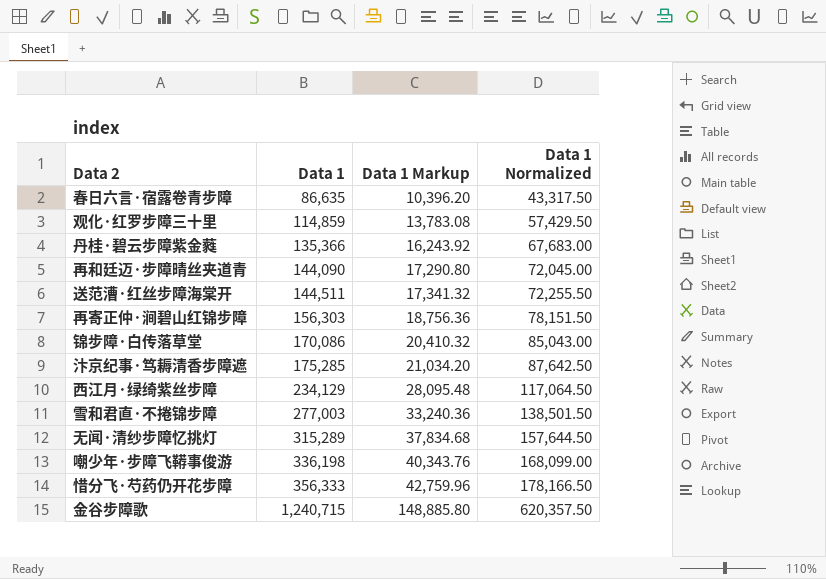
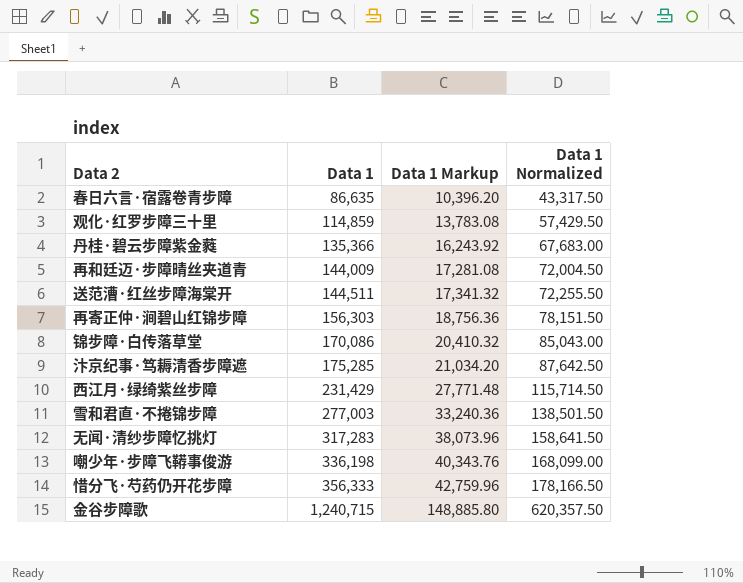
再和廷迈·步障晴丝夹道青 | Data 1: 144,090 -> 144,009
再和廷迈·步障晴丝夹道青 | Data 1 Markup: 17,290.80 -> 17,281.08
再和廷迈·步障晴丝夹道青 | Data 1 Normalized: 72,045.00 -> 72,004.50
西江月·绿绮紫丝步障 | Data 1: 234,129 -> 231,429
西江月·绿绮紫丝步障 | Data 1 Markup: 28,095.48 -> 27,771.48
西江月·绿绮紫丝步障 | Data 1 Normalized: 117,064.50 -> 115,714.50
无闻·清纱步障忆挑灯 | Data 1: 315,289 -> 317,283
无闻·清纱步障忆挑灯 | Data 1 Markup: 37,834.68 -> 38,073.96
无闻·清纱步障忆挑灯 | Data 1 Normalized: 157,644.50 -> 158,641.50

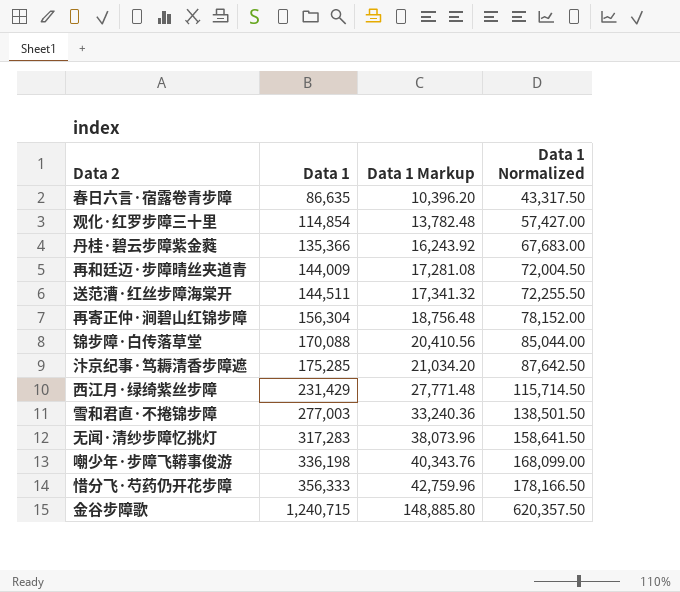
观化·红罗步障三十里 | Data 1: 114,859 -> 114,854
观化·红罗步障三十里 | Data 1 Markup: 13,783.08 -> 13,782.48
观化·红罗步障三十里 | Data 1 Normalized: 57,429.50 -> 57,427.00
再寄正仲·涧碧山红锦步障 | Data 1: 156,303 -> 156,304
再寄正仲·涧碧山红锦步障 | Data 1 Markup: 18,756.36 -> 18,756.48
再寄正仲·涧碧山红锦步障 | Data 1 Normalized: 78,151.50 -> 78,152.00
锦步障·白传落草堂 | Data 1: 170,086 -> 170,088
锦步障·白传落草堂 | Data 1 Markup: 20,410.32 -> 20,410.56
锦步障·白传落草堂 | Data 1 Normalized: 85,043.00 -> 85,044.00

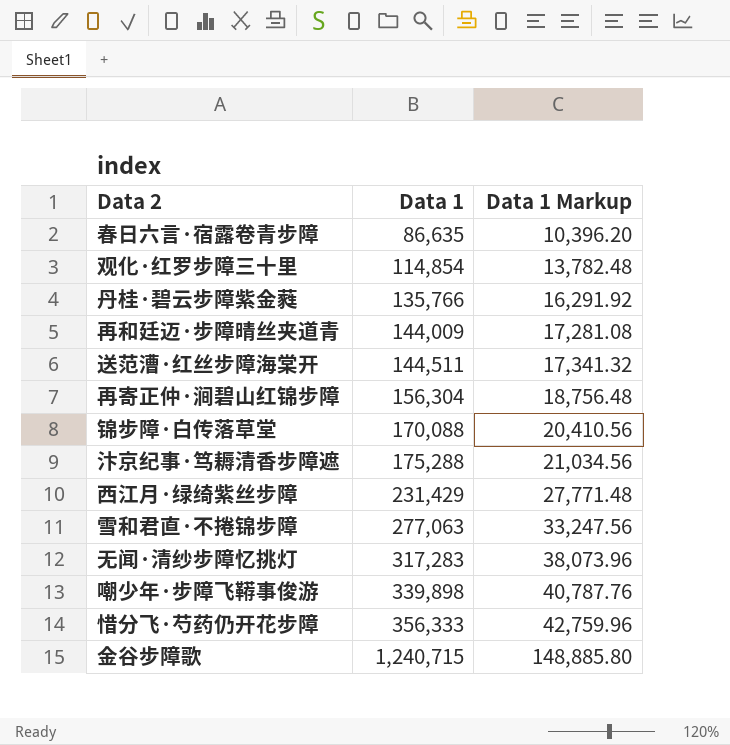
column Data 1 Normalized | formula: [Data 1] * 0.5 -> none
丹桂·碧云步障紫金蕤 | Data 1: 135,366 -> 135,766
丹桂·碧云步障紫金蕤 | Data 1 Markup: 16,243.92 -> 16,291.92
汴京纪事·笃耨清香步障遮 | Data 1: 175,285 -> 175,288
汴京纪事·笃耨清香步障遮 | Data 1 Markup: 21,034.20 -> 21,034.56
雪和君直·不捲锦步障 | Data 1: 277,003 -> 277,063
雪和君直·不捲锦步障 | Data 1 Markup: 33,240.36 -> 33,247.56
嘲少年·步障飞鞯事俊游 | Data 1: 336,198 -> 339,898
嘲少年·步障飞鞯事俊游 | Data 1 Markup: 40,343.76 -> 40,787.76

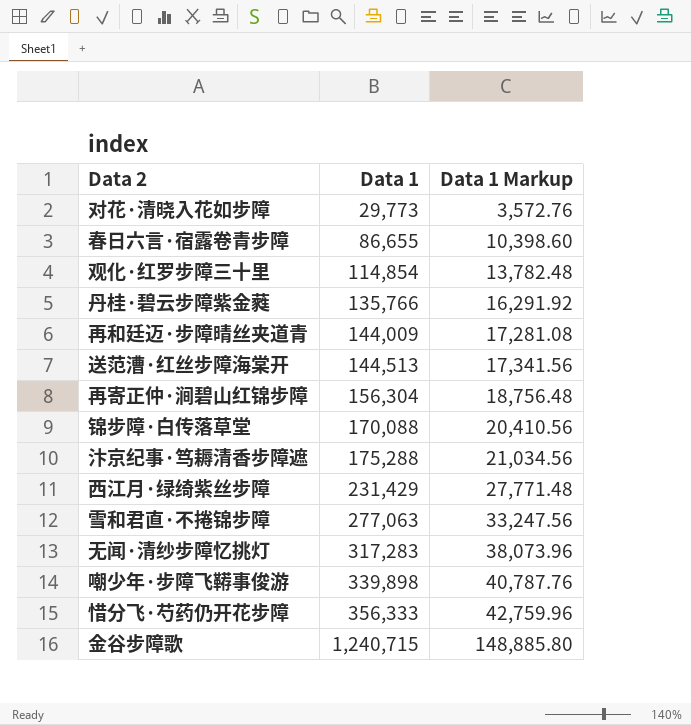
row 对花·清晓入花如步障: none -> 29,773 | 3,572.76
春日六言·宿露卷青步障 | Data 1: 86,635 -> 86,655
春日六言·宿露卷青步障 | Data 1 Markup: 10,396.20 -> 10,398.60
送范漕·红丝步障海棠开 | Data 1: 144,511 -> 144,513
送范漕·红丝步障海棠开 | Data 1 Markup: 17,341.32 -> 17,341.56

